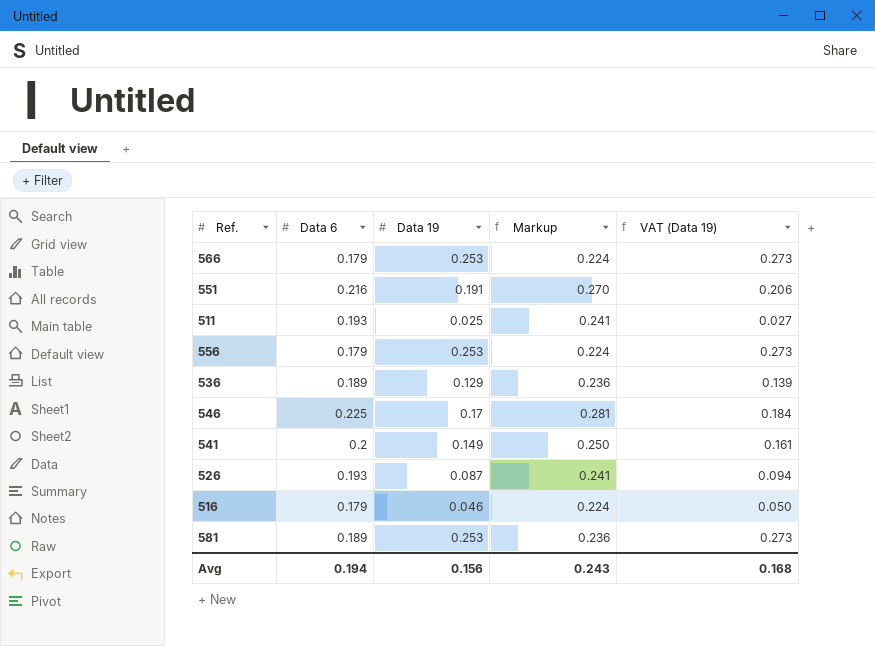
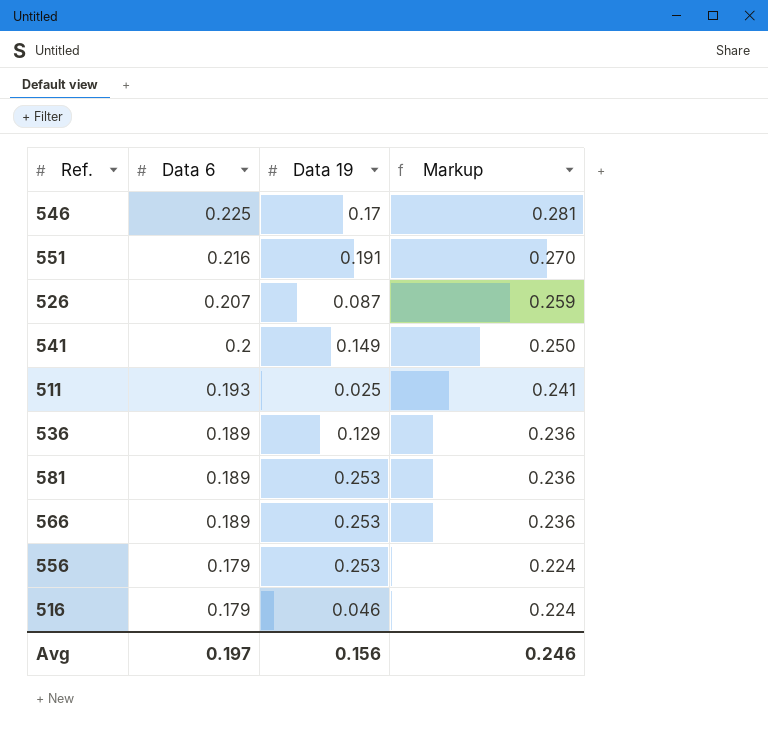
row order: none -> Data 6 descending
column VAT (Data 19) | formula: [Data 19] * 1.08 -> none
526 | Data 6: 0.193 -> 0.207
526 | Markup: 0.241 -> 0.259
566 | Data 6: 0.179 -> 0.189
566 | Markup: 0.224 -> 0.236
Avg | Data 6: 0.194 -> 0.197
Avg | Markup: 0.243 -> 0.246

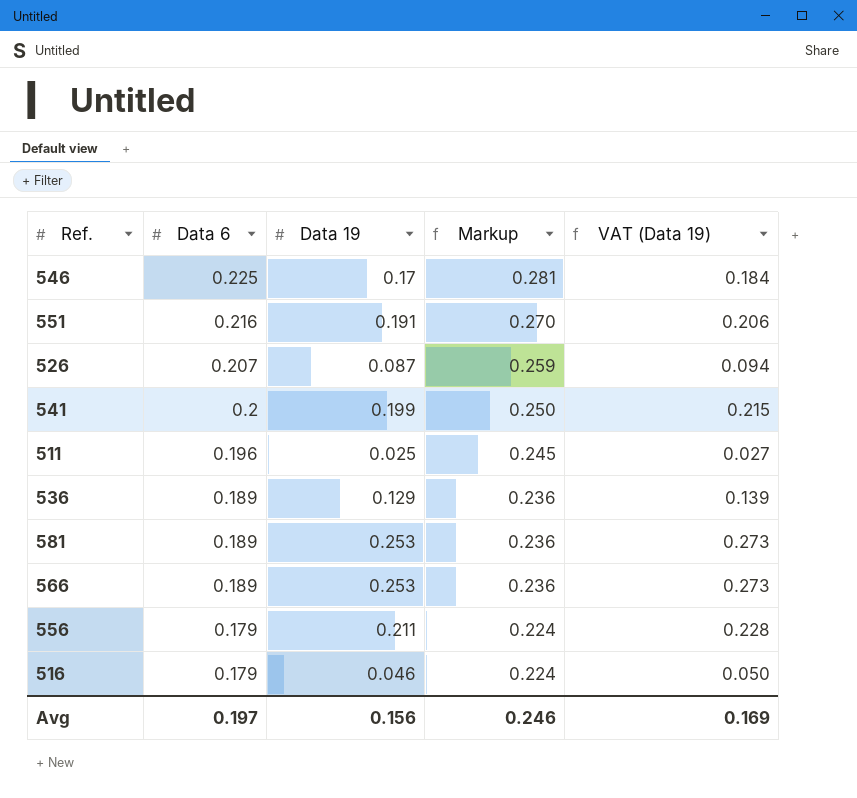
column VAT (Data 19) | formula: none -> [Data 19] * 1.08
541 | Data 19: 0.149 -> 0.199
511 | Data 6: 0.193 -> 0.196
511 | Markup: 0.241 -> 0.245
556 | Data 19: 0.253 -> 0.211

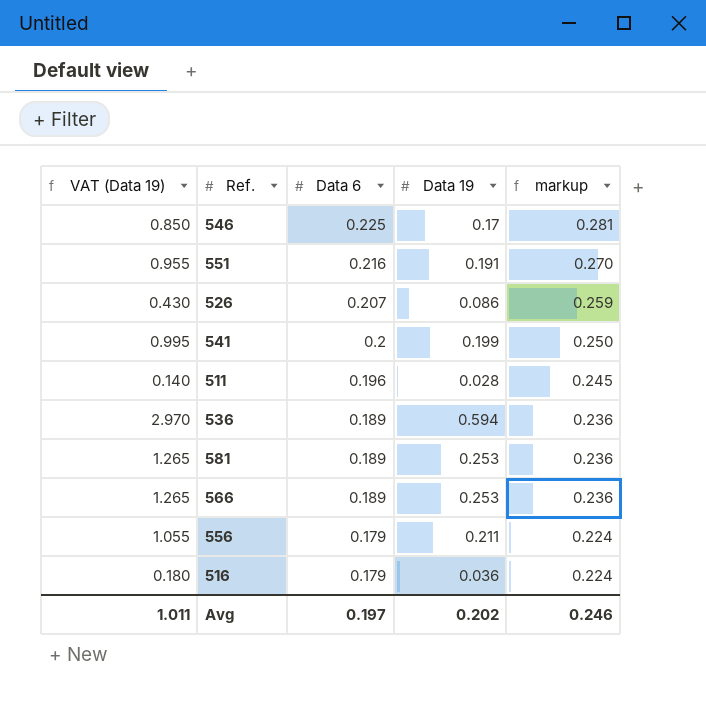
column VAT (Data 19) | formula: [Data 19] * 1.08 -> [Data 19] * 5
column VAT (Data 19) | position: 5 -> 1
column name: Markup -> markup
526 | Data 19: 0.087 -> 0.086
511 | Data 19: 0.025 -> 0.028
536 | Data 19: 0.129 -> 0.594
516 | Data 19: 0.046 -> 0.036
Avg | VAT (Data 19): 0.169 -> 1.011
Avg | Data 19: 0.156 -> 0.202

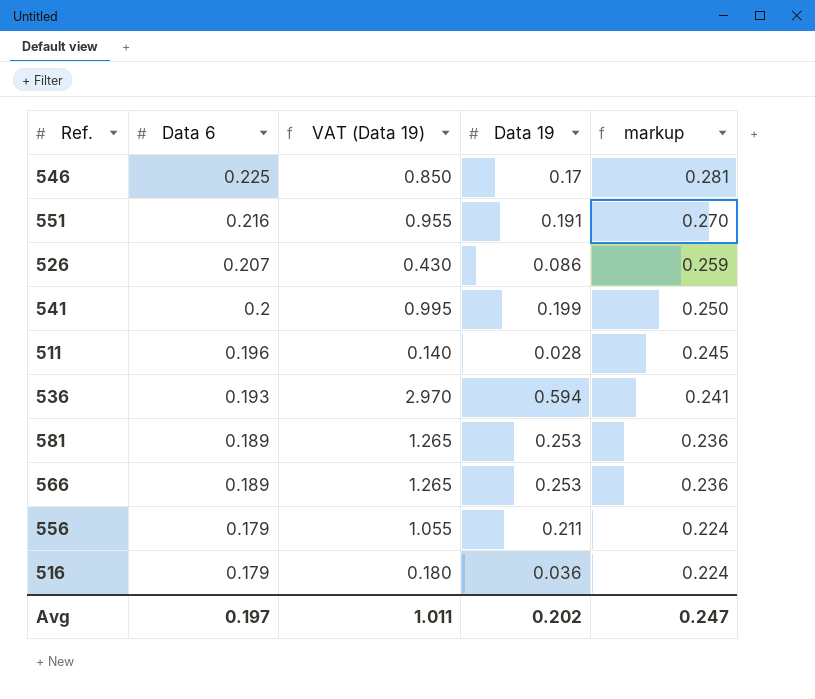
column VAT (Data 19) | position: 1 -> 3
536 | Data 6: 0.189 -> 0.193
536 | markup: 0.236 -> 0.241
Avg | markup: 0.246 -> 0.247

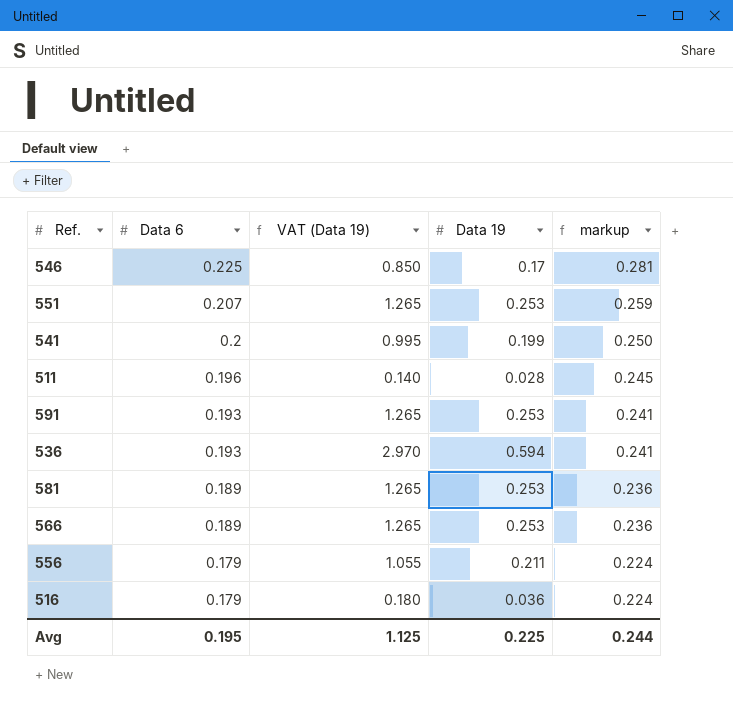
row 526: 0.207 | 0.430 | 0.086 | 0.259 -> none
551 | Data 6: 0.216 -> 0.207
551 | VAT (Data 19): 0.955 -> 1.265
551 | Data 19: 0.191 -> 0.253
551 | markup: 0.270 -> 0.259
row 591: none -> 0.193 | 1.265 | 0.253 | 0.241
Avg | Data 6: 0.197 -> 0.195
Avg | VAT (Data 19): 1.011 -> 1.125
Avg | Data 19: 0.202 -> 0.225
Avg | markup: 0.247 -> 0.244

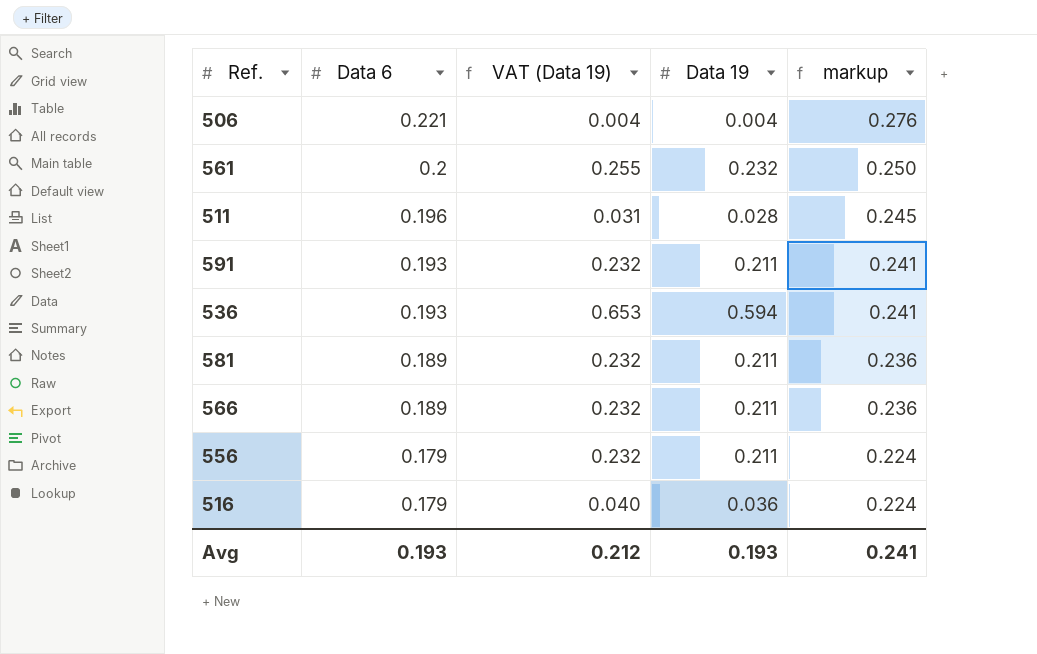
column VAT (Data 19) | formula: [Data 19] * 5 -> [Data 19] * 1.1
row 546: 0.225 | 0.850 | 0.17 | 0.281 -> none
row 551: 0.207 | 1.265 | 0.253 | 0.259 -> none
row 541: 0.2 | 0.995 | 0.199 | 0.250 -> none
row 506: none -> 0.221 | 0.004 | 0.004 | 0.276
row 561: none -> 0.2 | 0.255 | 0.232 | 0.250
591 | Data 19: 0.253 -> 0.211
581 | Data 19: 0.253 -> 0.211
566 | Data 19: 0.253 -> 0.211
Avg | Data 6: 0.195 -> 0.193
Avg | VAT (Data 19): 1.125 -> 0.212
Avg | Data 19: 0.225 -> 0.193
Avg | markup: 0.244 -> 0.241

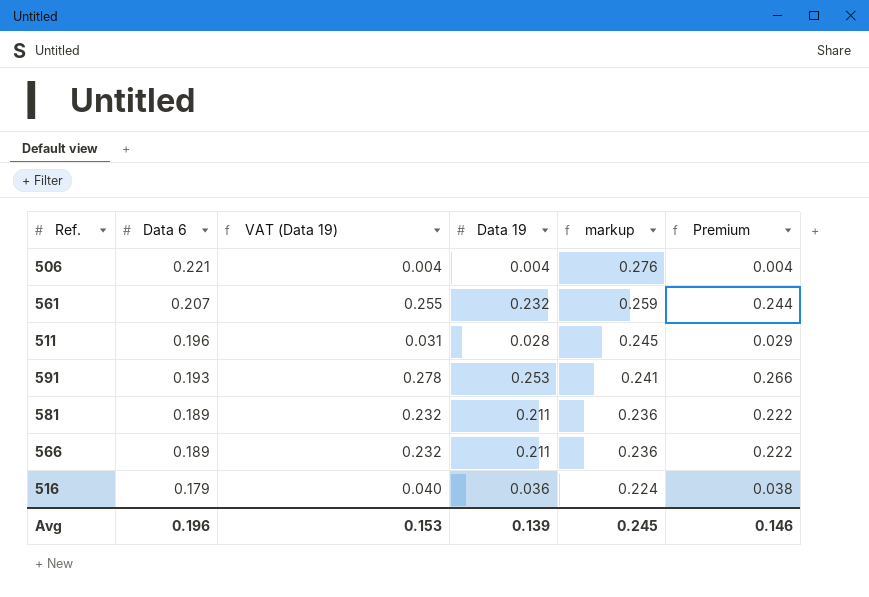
column Premium | formula: none -> [Data 19] * 1.05
row 536: 0.193 | 0.653 | 0.594 | 0.241 -> none
row 556: 0.179 | 0.232 | 0.211 | 0.224 -> none
561 | Data 6: 0.2 -> 0.207
561 | markup: 0.250 -> 0.259
591 | VAT (Data 19): 0.232 -> 0.278
591 | Data 19: 0.211 -> 0.253
Avg | Data 6: 0.193 -> 0.196
Avg | VAT (Data 19): 0.212 -> 0.153
Avg | Data 19: 0.193 -> 0.139
Avg | markup: 0.241 -> 0.245

